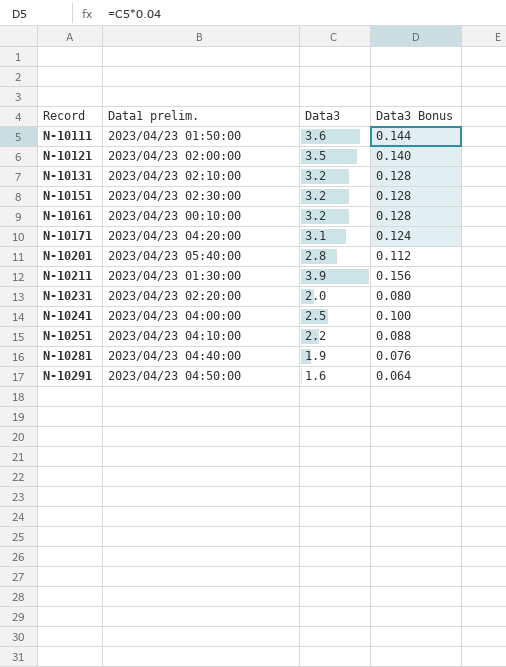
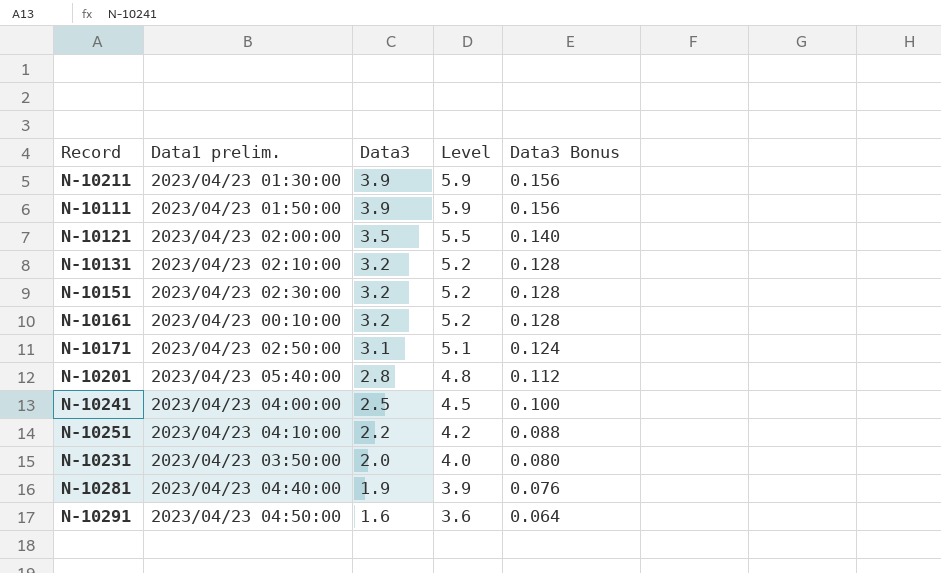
row order: Record ascending -> Data3 descending
column Level | formula: none -> [Data3] + 2
N-10111 | Data3: 3.6 -> 3.9
N-10111 | Data3 Bonus: 0.144 -> 0.156
N-10171 | Data1 prelim.: 2023/04/23 04:20:00 -> 2023/04/23 02:50:00
N-10231 | Data1 prelim.: 2023/04/23 02:20:00 -> 2023/04/23 03:50:00

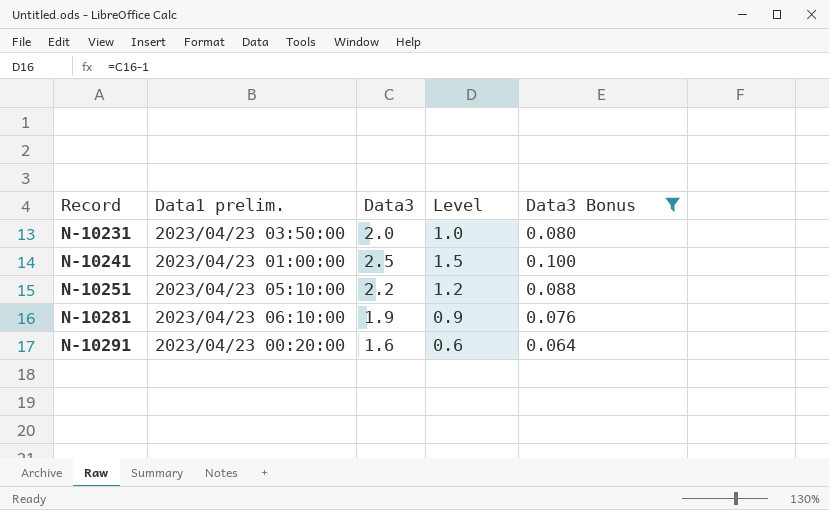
filter: none -> Data3 Bonus <= 0.100
row order: Data3 descending -> Record ascending
column Level | formula: [Data3] + 2 -> [Data3] - 1
N-10241 | Data1 prelim.: 2023/04/23 04:00:00 -> 2023/04/23 01:00:00
N-10251 | Data1 prelim.: 2023/04/23 04:10:00 -> 2023/04/23 05:10:00
N-10281 | Data1 prelim.: 2023/04/23 04:40:00 -> 2023/04/23 06:10:00
N-10291 | Data1 prelim.: 2023/04/23 04:50:00 -> 2023/04/23 00:20:00

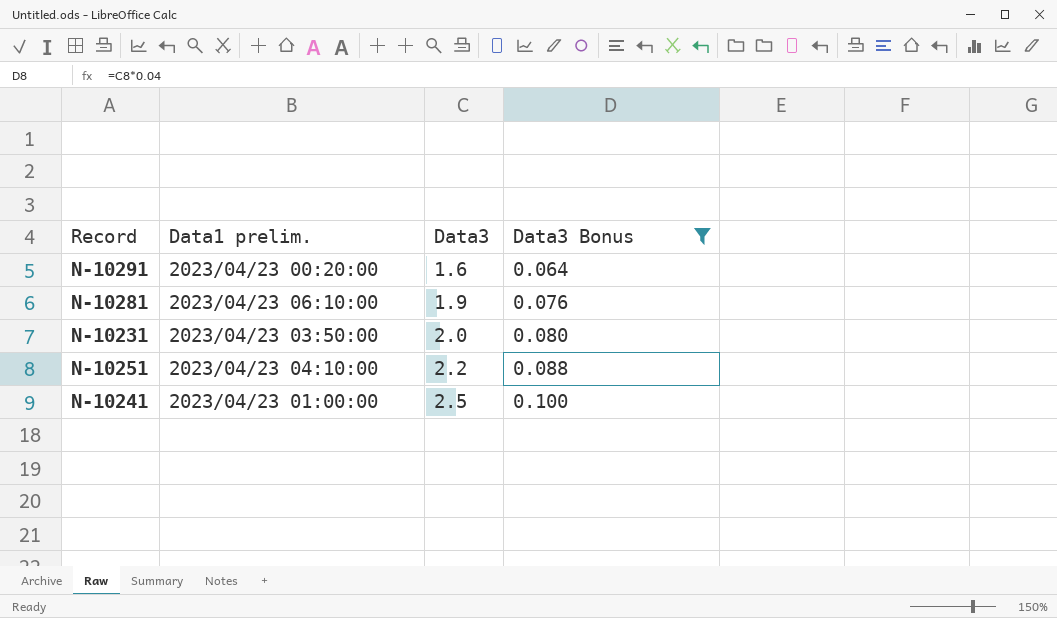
row order: Record ascending -> Data3 ascending
column Level | formula: [Data3] - 1 -> none
N-10251 | Data1 prelim.: 2023/04/23 05:10:00 -> 2023/04/23 04:10:00

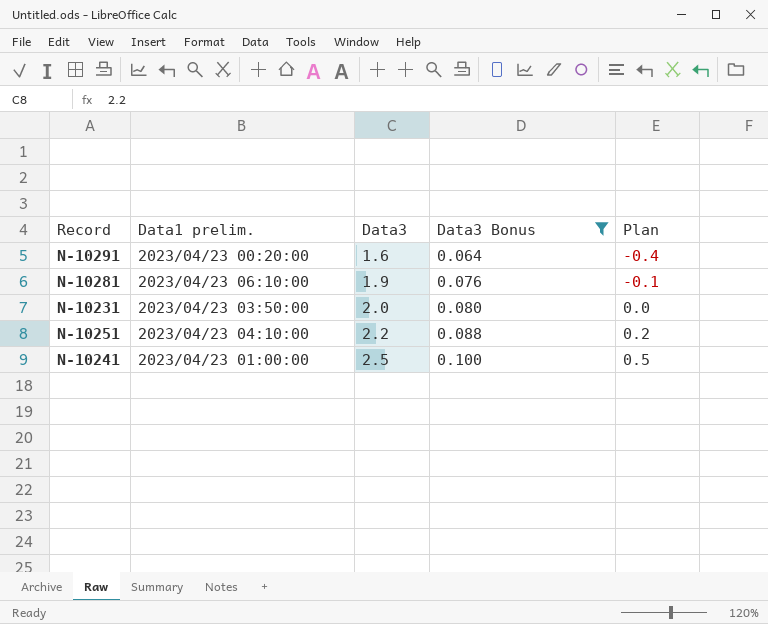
column Plan | formula: none -> [Data3] - 2

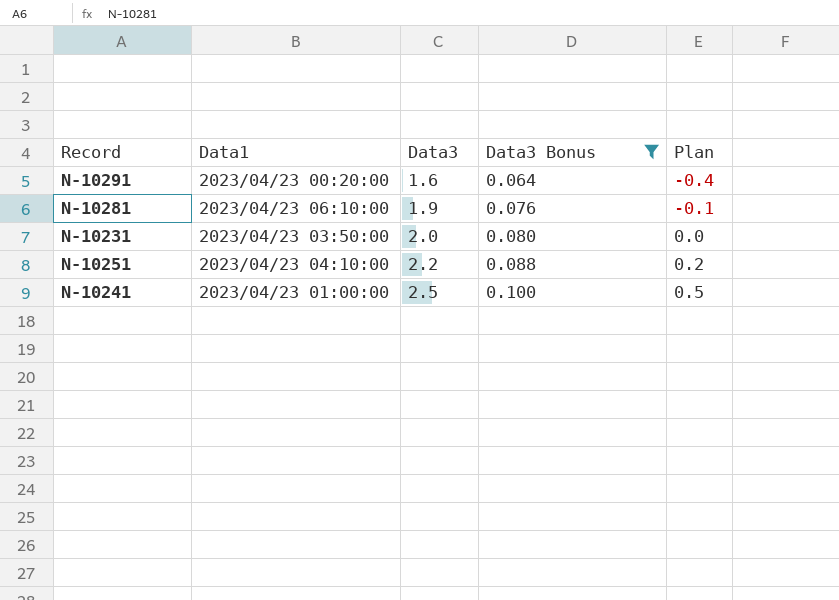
column name: Data1 prelim. -> Data1

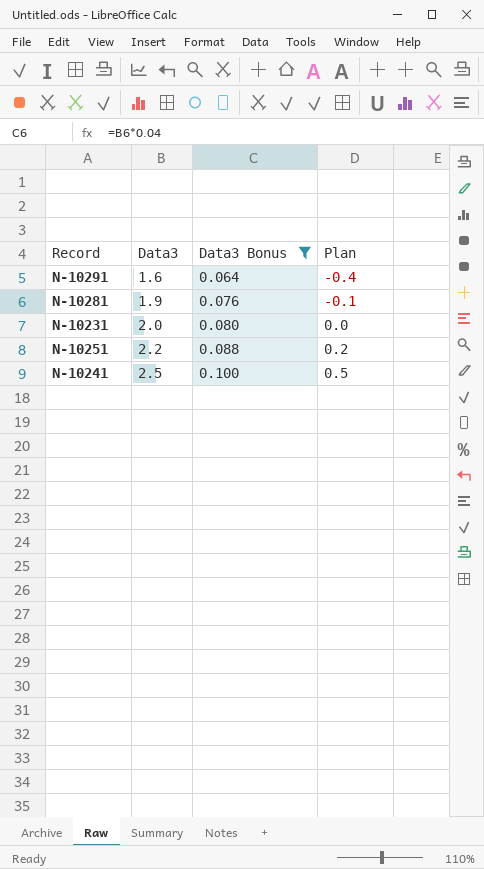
column Data1 | position: 2 -> none

